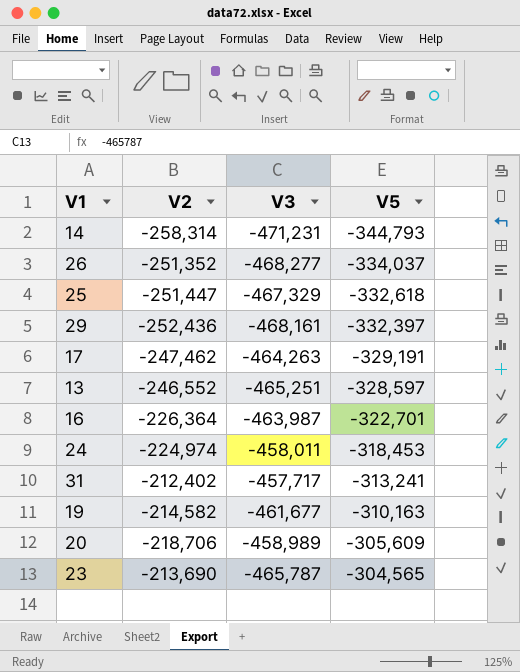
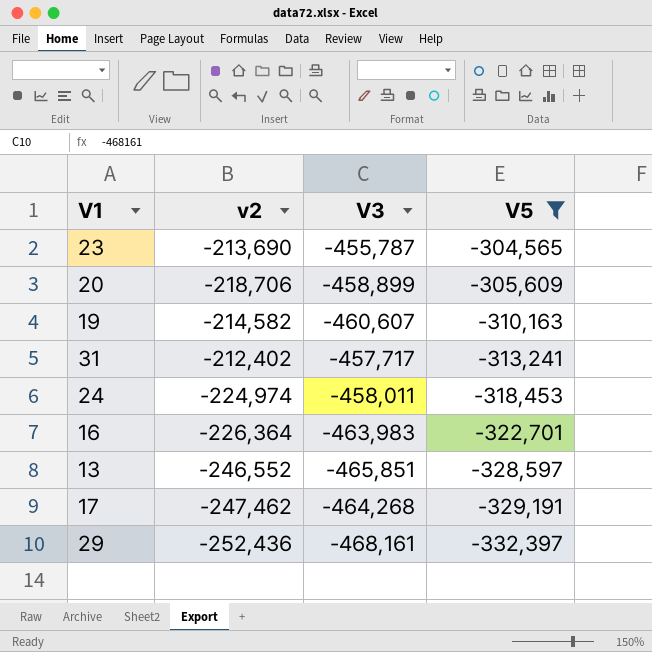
filter: none -> V5 >= -332,397
row order: V5 ascending -> V5 descending
column name: V2 -> v2
23 | V3: -465,787 -> -455,787
20 | V3: -458,989 -> -458,899
19 | V3: -461,677 -> -460,607
16 | V3: -463,987 -> -463,983
13 | V3: -465,251 -> -465,851
17 | V3: -464,263 -> -464,268

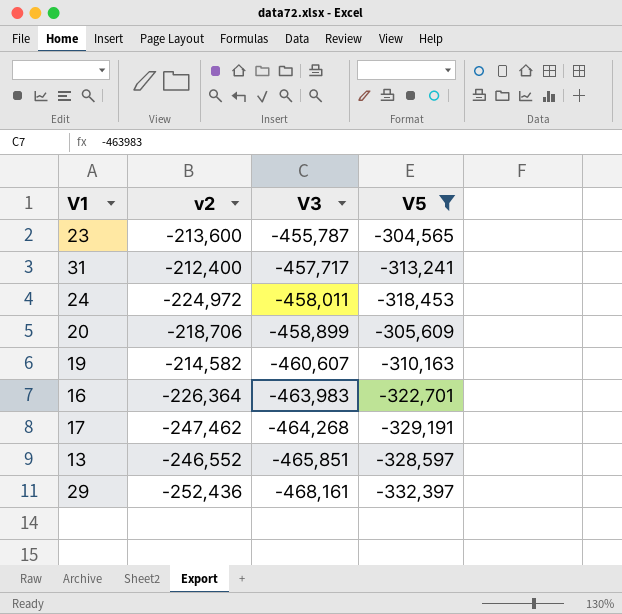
row order: V5 descending -> V3 descending
23 | v2: -213,690 -> -213,600
31 | v2: -212,402 -> -212,400
24 | v2: -224,974 -> -224,972

